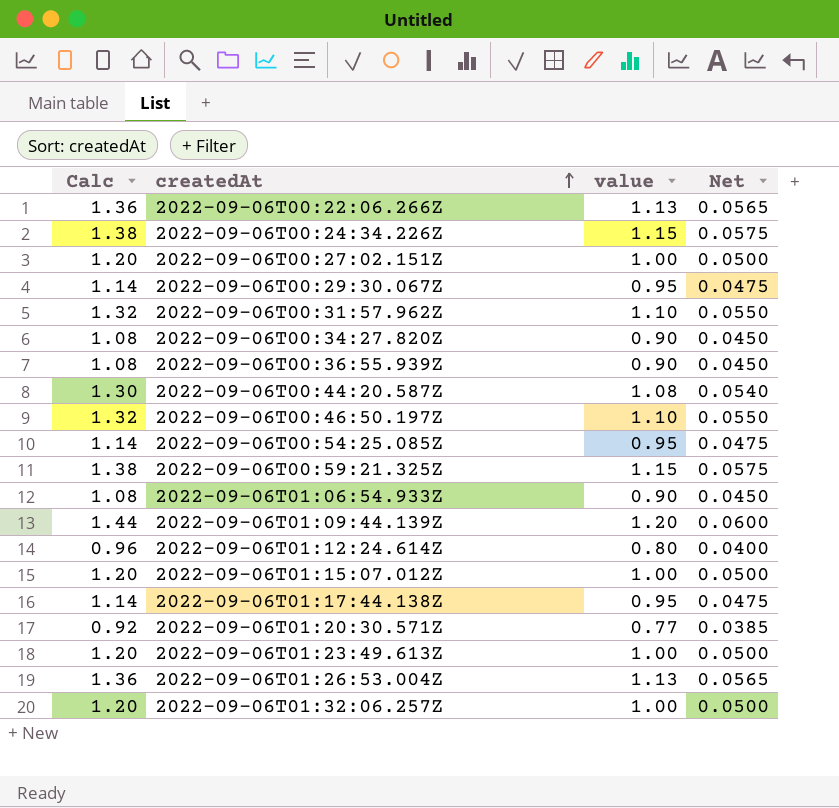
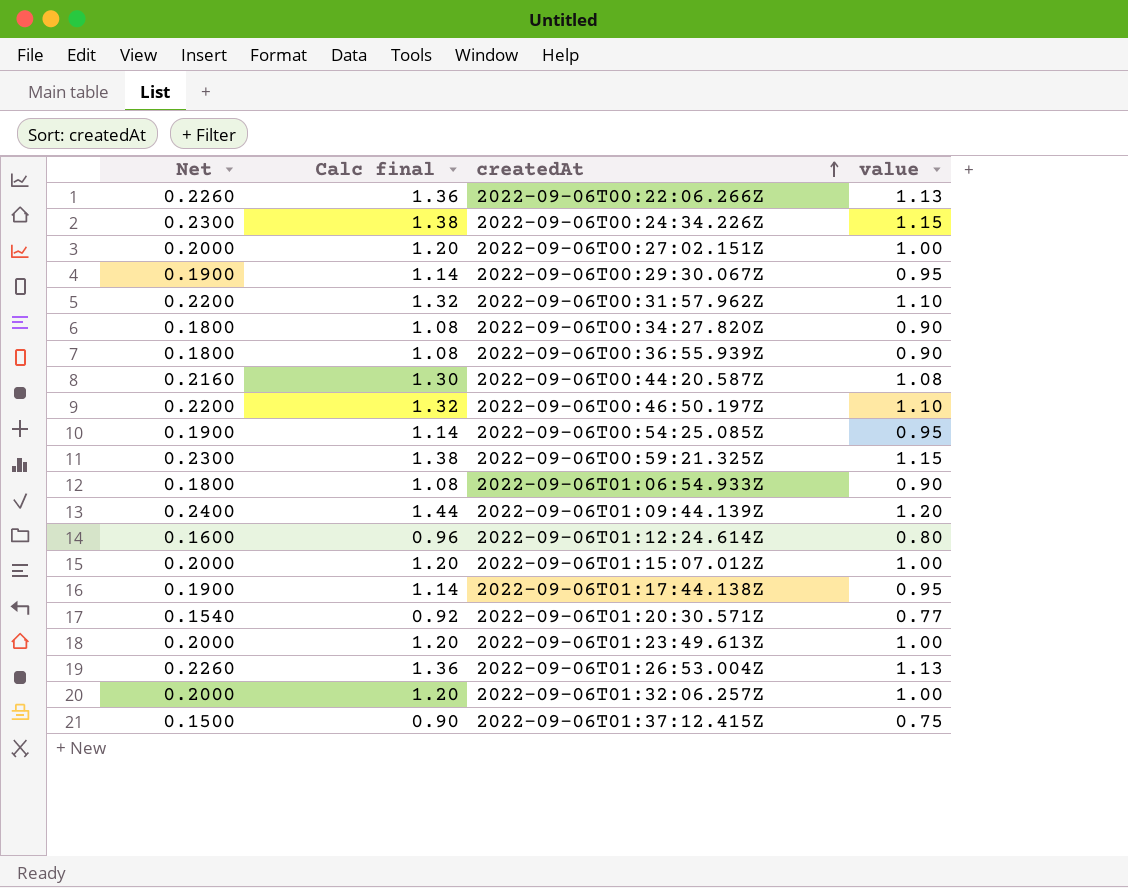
column Net | formula: [value] * 0.05 -> [value] * 0.2
column Net | position: 4 -> 1
column name: Calc -> Calc final
row 2022-09-06T01:37:12.415Z: none -> 0.1500 | 0.90 | 0.75

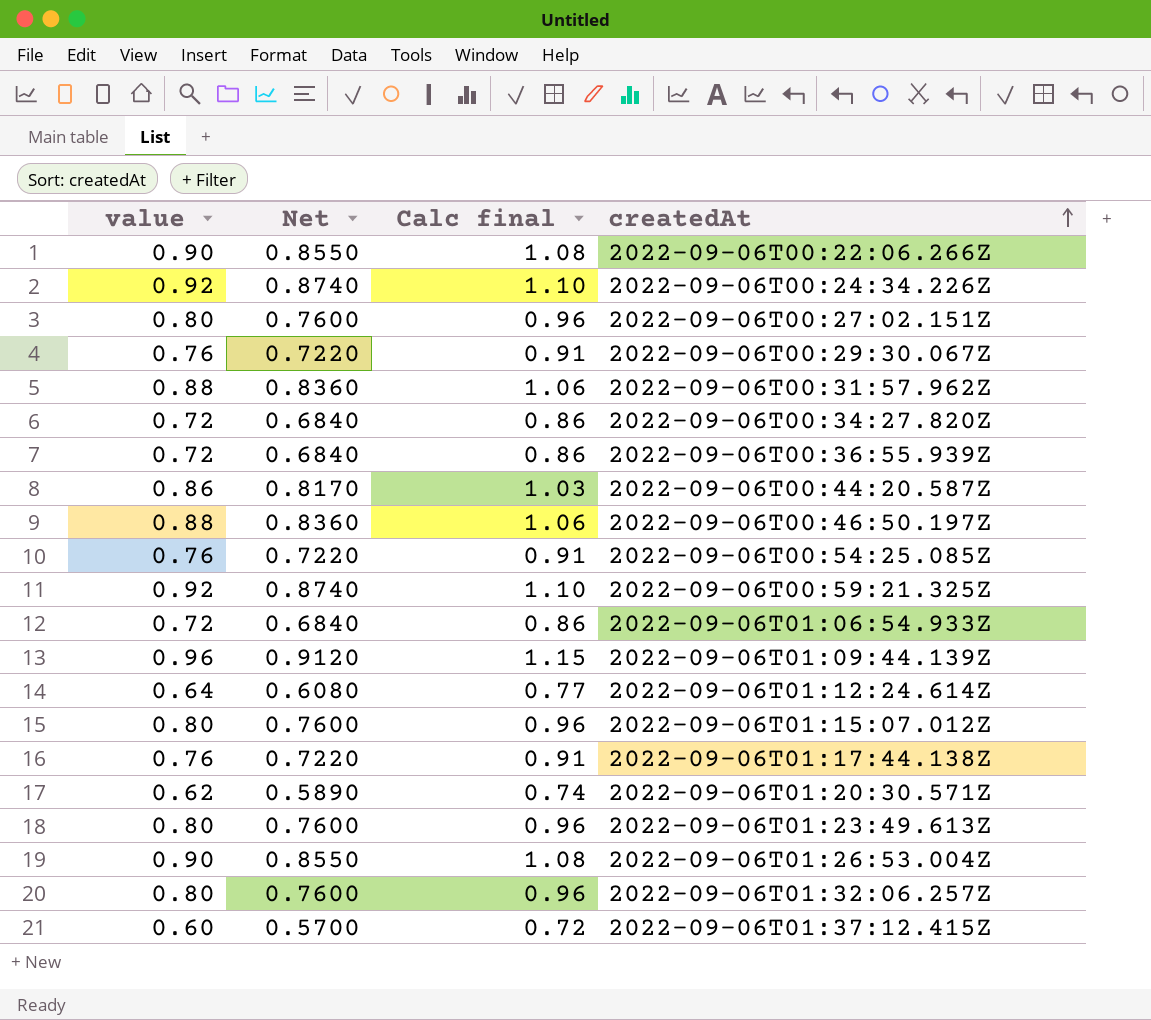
column value | position: 4 -> 1
column Net | formula: [value] * 0.2 -> [value] * 0.95
2022-09-06T00:22:06.266Z | value: 1.13 -> 0.90
2022-09-06T00:22:06.266Z | Calc final: 1.36 -> 1.08
2022-09-06T00:24:34.226Z | value: 1.15 -> 0.92
2022-09-06T00:24:34.226Z | Calc final: 1.38 -> 1.10
2022-09-06T00:27:02.151Z | value: 1.00 -> 0.80
2022-09-06T00:27:02.151Z | Calc final: 1.20 -> 0.96
2022-09-06T00:29:30.067Z | value: 0.95 -> 0.76
2022-09-06T00:29:30.067Z | Calc final: 1.14 -> 0.91
2022-09-06T00:31:57.962Z | value: 1.10 -> 0.88
2022-09-06T00:31:57.962Z | Calc final: 1.32 -> 1.06
2022-09-06T00:34:27.820Z | value: 0.90 -> 0.72
2022-09-06T00:34:27.820Z | Calc final: 1.08 -> 0.86
2022-09-06T00:36:55.939Z | value: 0.90 -> 0.72
2022-09-06T00:36:55.939Z | Calc final: 1.08 -> 0.86
2022-09-06T00:44:20.587Z | value: 1.08 -> 0.86
2022-09-06T00:44:20.587Z | Calc final: 1.30 -> 1.03
2022-09-06T00:46:50.197Z | value: 1.10 -> 0.88
2022-09-06T00:46:50.197Z | Calc final: 1.32 -> 1.06
2022-09-06T00:54:25.085Z | value: 0.95 -> 0.76
2022-09-06T00:54:25.085Z | Calc final: 1.14 -> 0.91
2022-09-06T00:59:21.325Z | value: 1.15 -> 0.92
2022-09-06T00:59:21.325Z | Calc final: 1.38 -> 1.10
2022-09-06T01:06:54.933Z | value: 0.90 -> 0.72
2022-09-06T01:06:54.933Z | Calc final: 1.08 -> 0.86
2022-09-06T01:09:44.139Z | value: 1.20 -> 0.96
2022-09-06T01:09:44.139Z | Calc final: 1.44 -> 1.15
2022-09-06T01:12:24.614Z | value: 0.80 -> 0.64
2022-09-06T01:12:24.614Z | Calc final: 0.96 -> 0.77
2022-09-06T01:15:07.012Z | value: 1.00 -> 0.80
2022-09-06T01:15:07.012Z | Calc final: 1.20 -> 0.96
2022-09-06T01:17:44.138Z | value: 0.95 -> 0.76
2022-09-06T01:17:44.138Z | Calc final: 1.14 -> 0.91
2022-09-06T01:20:30.571Z | value: 0.77 -> 0.62
2022-09-06T01:20:30.571Z | Calc final: 0.92 -> 0.74
2022-09-06T01:23:49.613Z | value: 1.00 -> 0.80
2022-09-06T01:23:49.613Z | Calc final: 1.20 -> 0.96
2022-09-06T01:26:53.004Z | value: 1.13 -> 0.90
2022-09-06T01:26:53.004Z | Calc final: 1.36 -> 1.08
2022-09-06T01:32:06.257Z | value: 1.00 -> 0.80
2022-09-06T01:32:06.257Z | Calc final: 1.20 -> 0.96
2022-09-06T01:37:12.415Z | value: 0.75 -> 0.60
2022-09-06T01:37:12.415Z | Calc final: 0.90 -> 0.72

